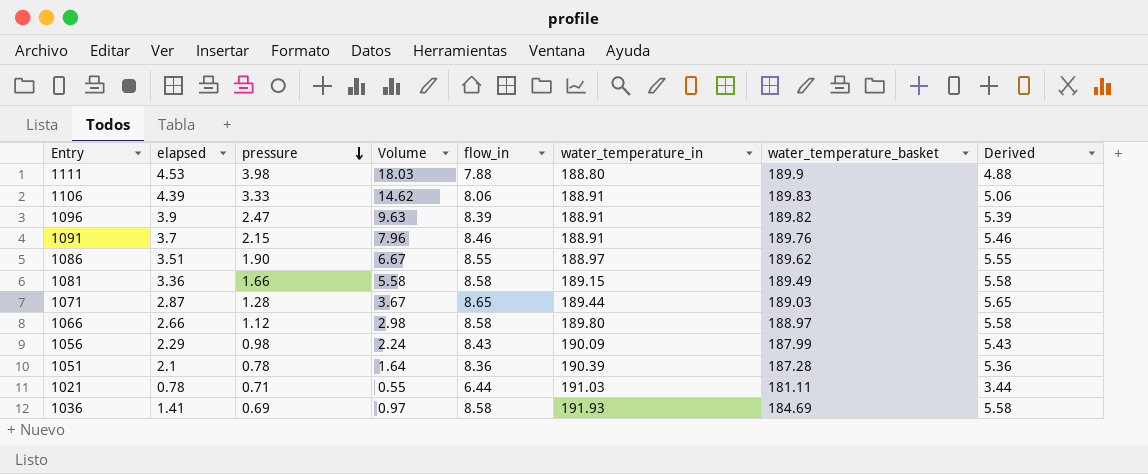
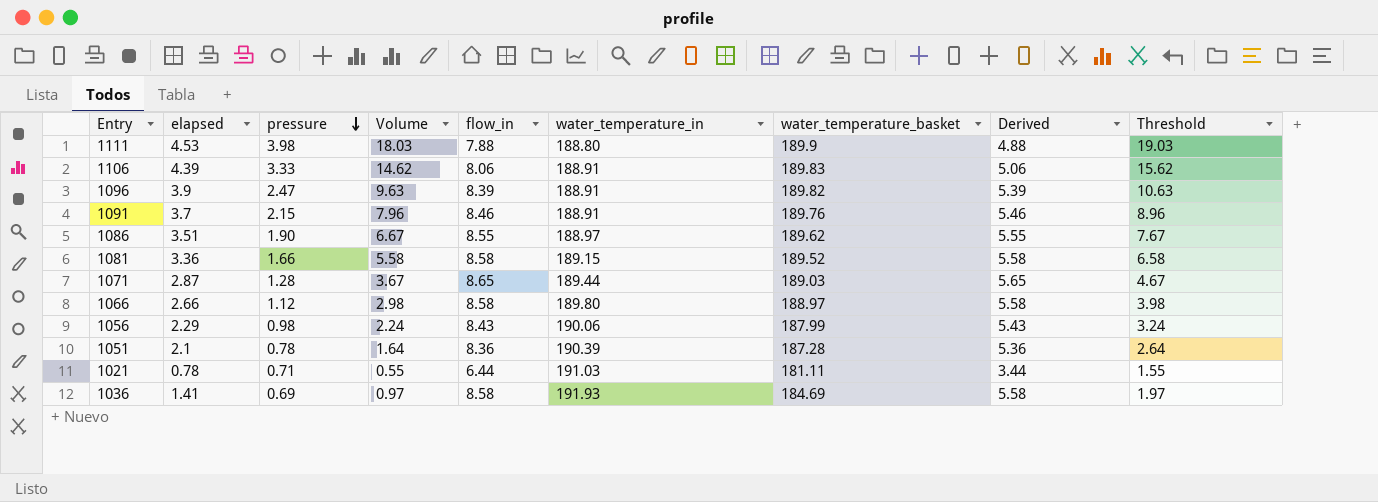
column Threshold | formula: none -> [Volume] + 1
1081 | water_temperature_basket: 189.49 -> 189.52
1056 | water_temperature_in: 190.09 -> 190.06

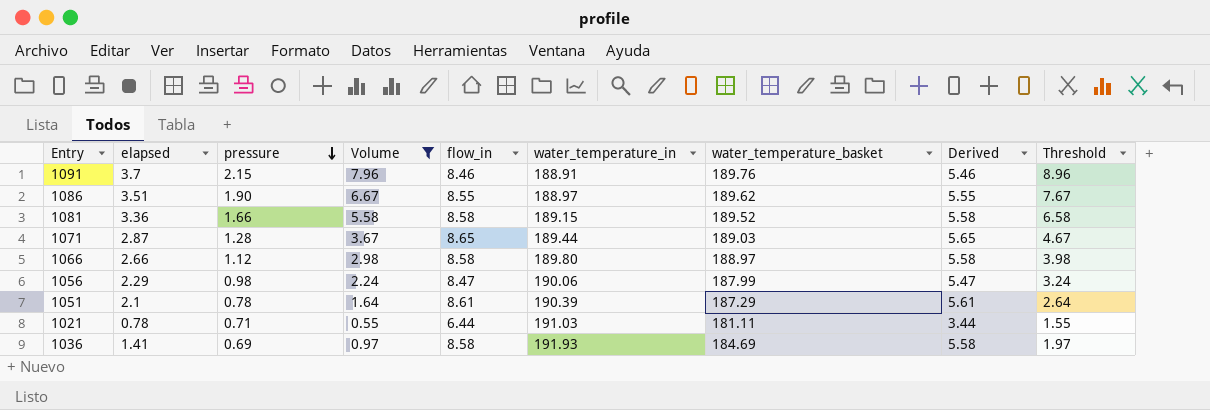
filter: none -> Volume <= 7.96
1056 | flow_in: 8.43 -> 8.47
1056 | Derived: 5.43 -> 5.47
1051 | flow_in: 8.36 -> 8.61
1051 | water_temperature_basket: 187.28 -> 187.29
1051 | Derived: 5.36 -> 5.61

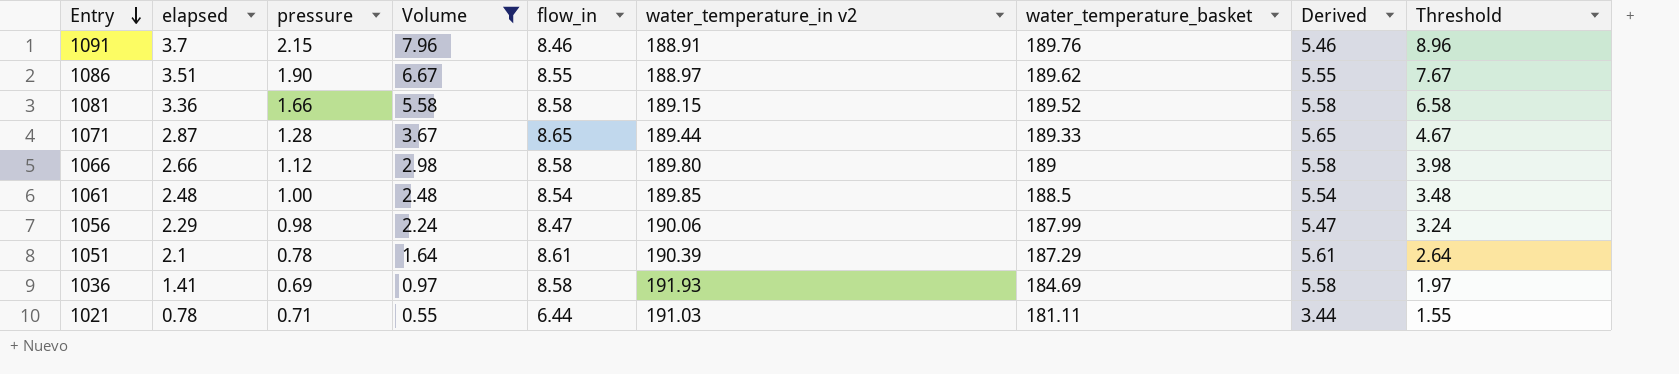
row order: pressure descending -> Entry descending
column name: water_temperature_in -> water_temperature_in v2
1071 | water_temperature_basket: 189.03 -> 189.33
1066 | water_temperature_basket: 188.97 -> 189
row 1061: none -> 2.48 | 1.00 | 2.48 | 8.54 | 189.85 | 188.5 | 5.54 | 3.48

